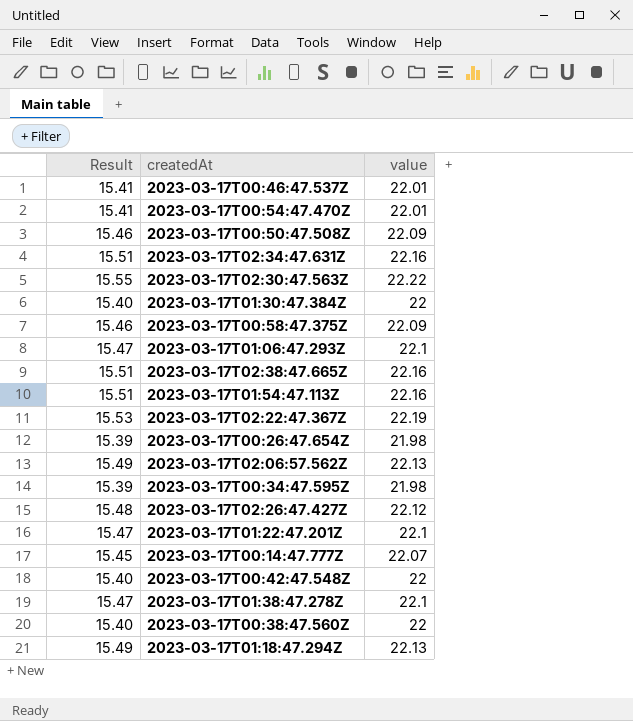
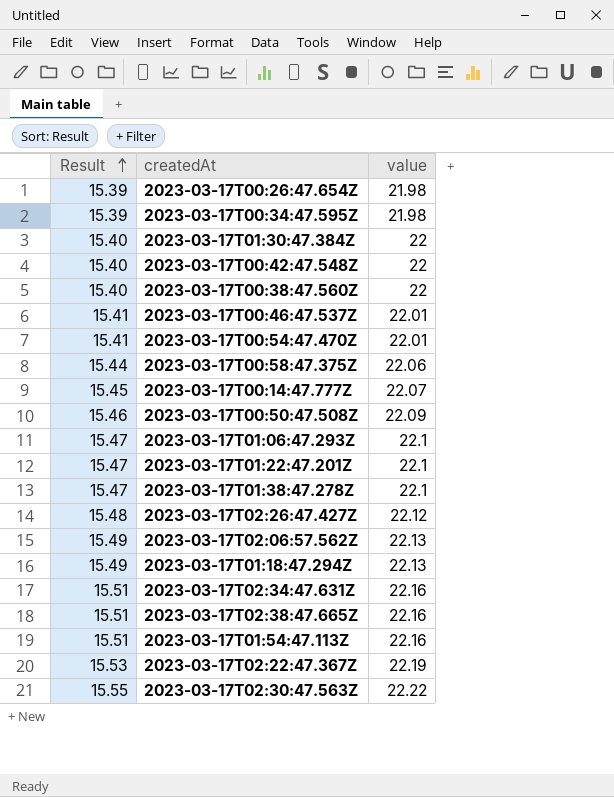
row order: none -> Result ascending
2023-03-17T00:58:47.375Z | Result: 15.46 -> 15.44
2023-03-17T00:58:47.375Z | value: 22.09 -> 22.06

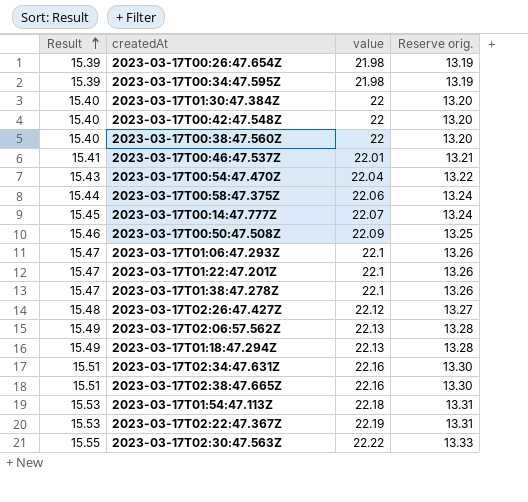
column Reserve orig. | formula: none -> [value] * 0.6
2023-03-17T00:54:47.470Z | Result: 15.41 -> 15.43
2023-03-17T00:54:47.470Z | value: 22.01 -> 22.04
2023-03-17T01:54:47.113Z | Result: 15.51 -> 15.53
2023-03-17T01:54:47.113Z | value: 22.16 -> 22.18

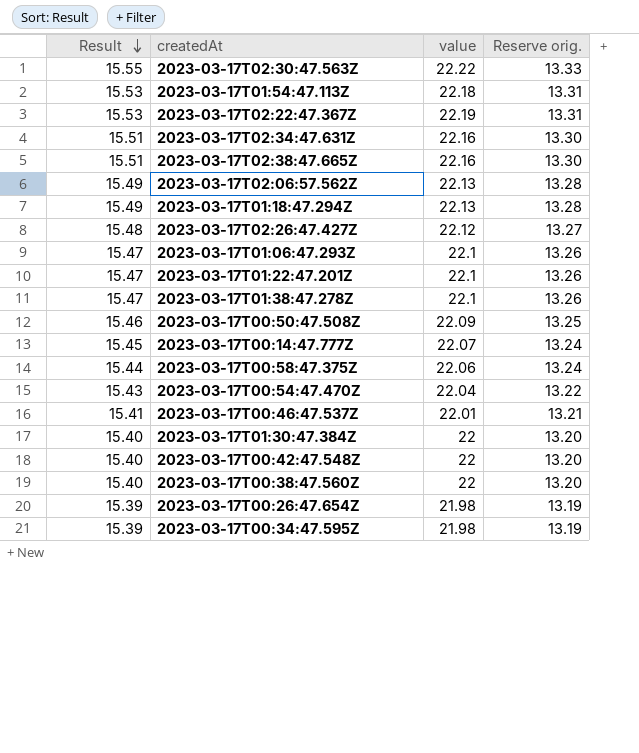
row order: Result ascending -> Result descending

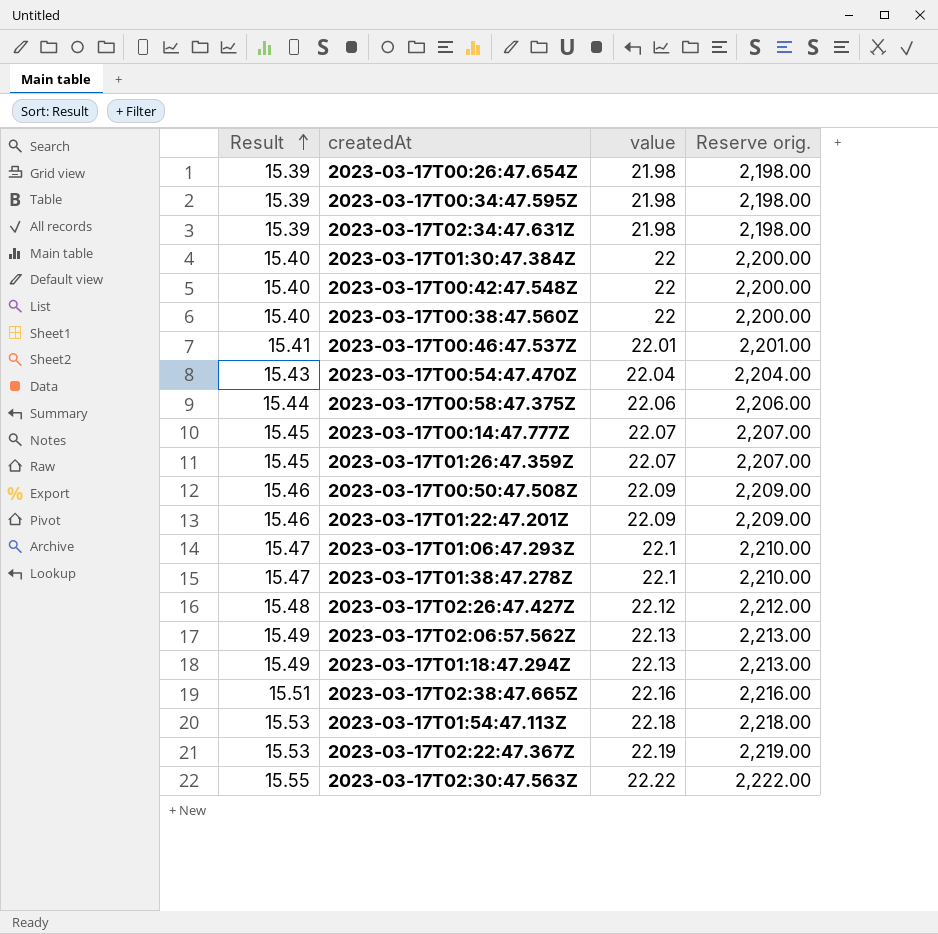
row order: Result descending -> Result ascending
column Reserve orig. | formula: [value] * 0.6 -> [value] * 100
2023-03-17T02:34:47.631Z | Result: 15.51 -> 15.39
2023-03-17T02:34:47.631Z | value: 22.16 -> 21.98
row 2023-03-17T01:26:47.359Z: none -> 15.45 | 22.07 | 2,207.00
2023-03-17T01:22:47.201Z | Result: 15.47 -> 15.46
2023-03-17T01:22:47.201Z | value: 22.1 -> 22.09

